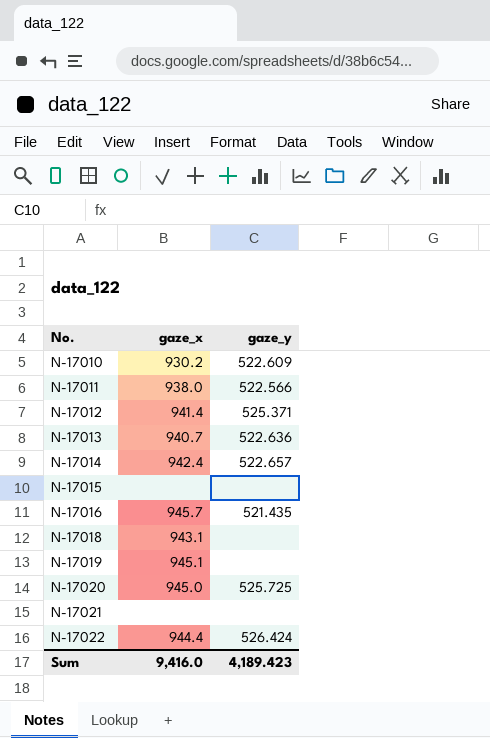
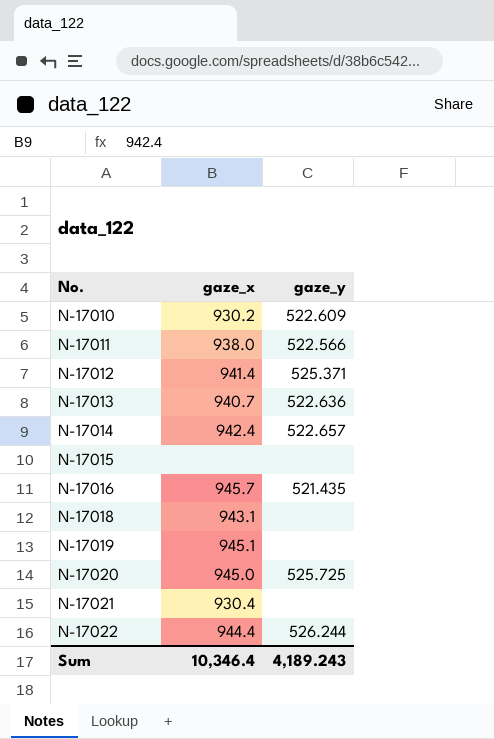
N-17021 | gaze_x: none -> 930.4
N-17022 | gaze_y: 526.424 -> 526.244
Sum | gaze_x: 9,416.0 -> 10,346.4
Sum | gaze_y: 4,189.423 -> 4,189.243

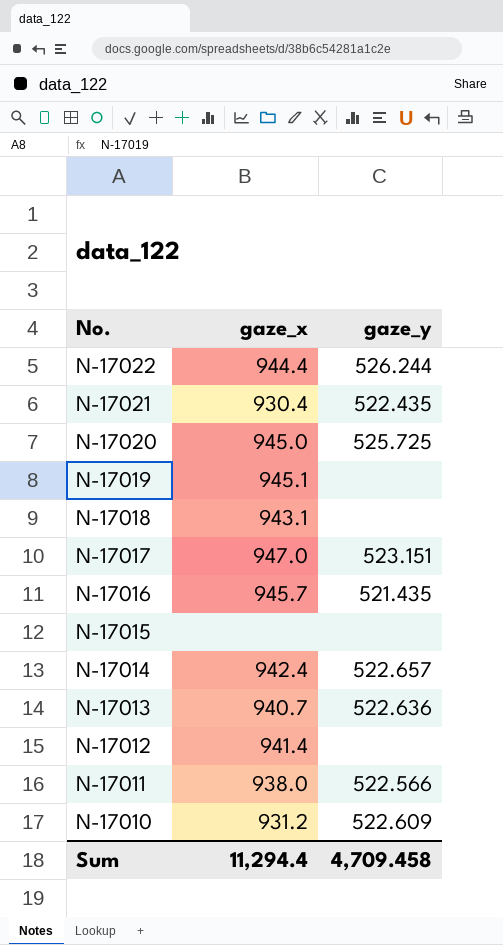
row order: No. ascending -> No. descending
N-17021 | gaze_y: none -> 522.435
row N-17017: none -> 947.0 | 523.151
N-17012 | gaze_y: 525.371 -> none
N-17010 | gaze_x: 930.2 -> 931.2
Sum | gaze_x: 10,346.4 -> 11,294.4
Sum | gaze_y: 4,189.243 -> 4,709.458

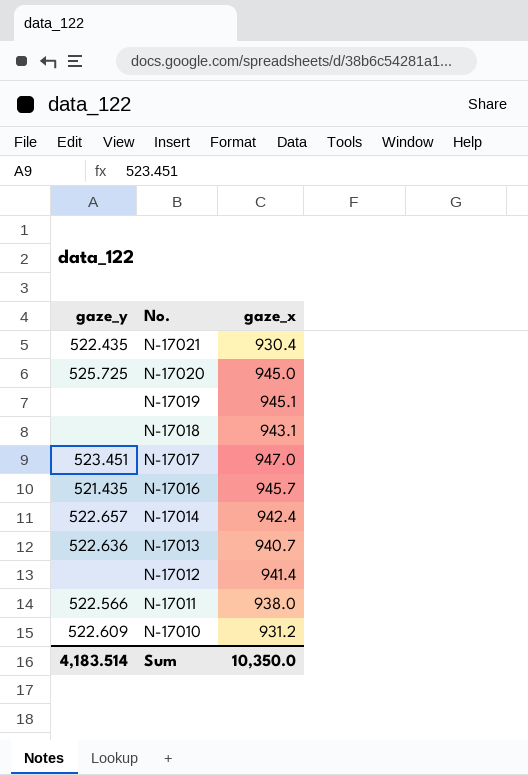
column gaze_y | position: 3 -> 1
row N-17022: 944.4 | 526.244 -> none
row N-17015: none | none -> none
N-17017 | gaze_y: 523.151 -> 523.451
Sum | gaze_y: 4,709.458 -> 4,183.514
Sum | gaze_x: 11,294.4 -> 10,350.0

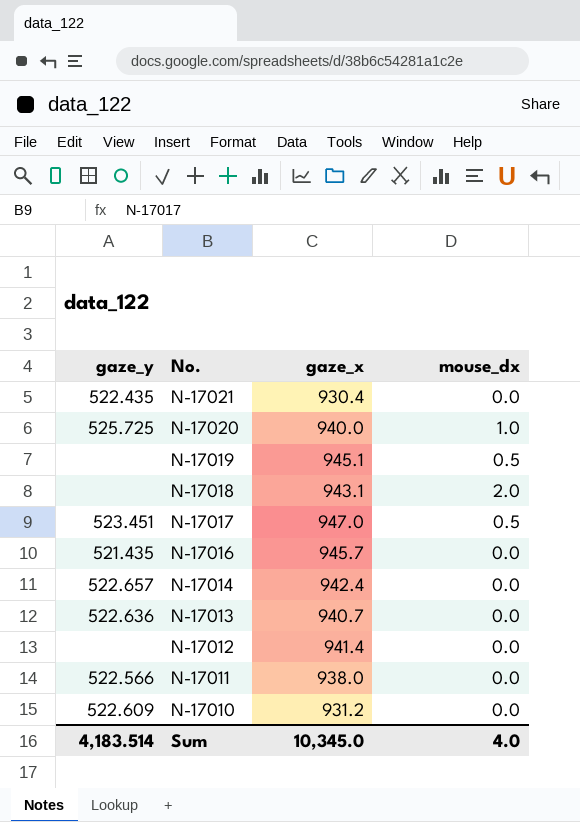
column mouse_dx | position: none -> 4
N-17020 | gaze_x: 945.0 -> 940.0
Sum | gaze_x: 10,350.0 -> 10,345.0

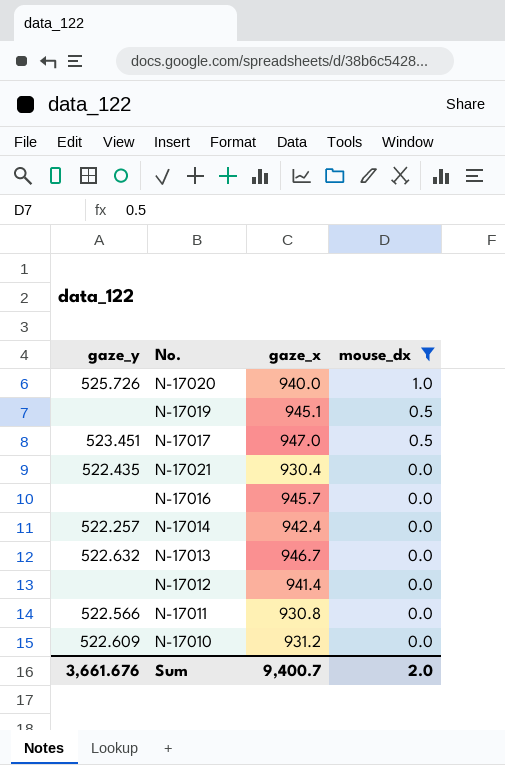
filter: none -> mouse_dx != 2.0
row order: No. descending -> mouse_dx descending
N-17020 | gaze_y: 525.725 -> 525.726
N-17016 | gaze_y: 521.435 -> none
N-17014 | gaze_y: 522.657 -> 522.257
N-17013 | gaze_y: 522.636 -> 522.632
N-17013 | gaze_x: 940.7 -> 946.7
N-17011 | gaze_x: 938.0 -> 930.8
Sum | gaze_y: 4,183.514 -> 3,661.676
Sum | gaze_x: 10,345.0 -> 9,400.7
Sum | mouse_dx: 4.0 -> 2.0

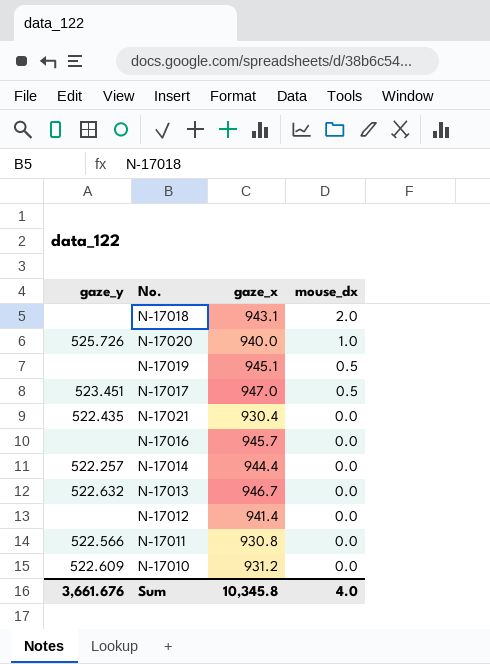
filter: mouse_dx != 2.0 -> none
N-17014 | gaze_x: 942.4 -> 944.4
Sum | gaze_x: 9,400.7 -> 10,345.8
Sum | mouse_dx: 2.0 -> 4.0

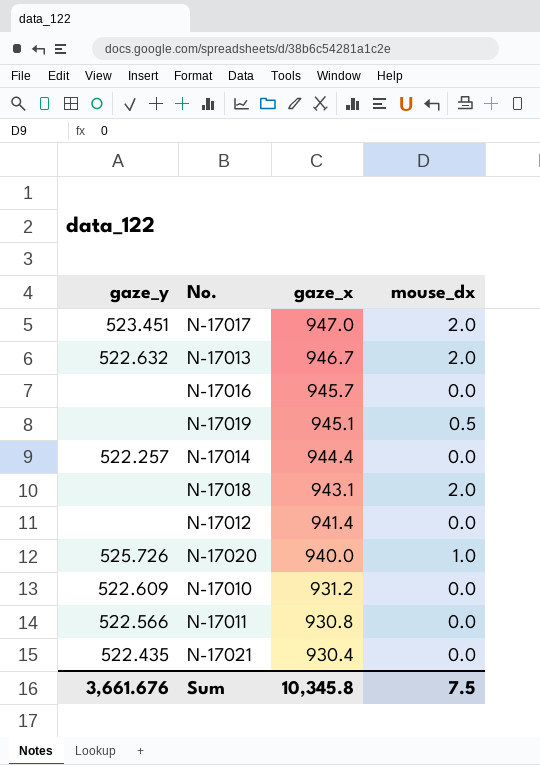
row order: mouse_dx descending -> gaze_x descending
N-17017 | mouse_dx: 0.5 -> 2.0
N-17013 | mouse_dx: 0.0 -> 2.0
Sum | mouse_dx: 4.0 -> 7.5

